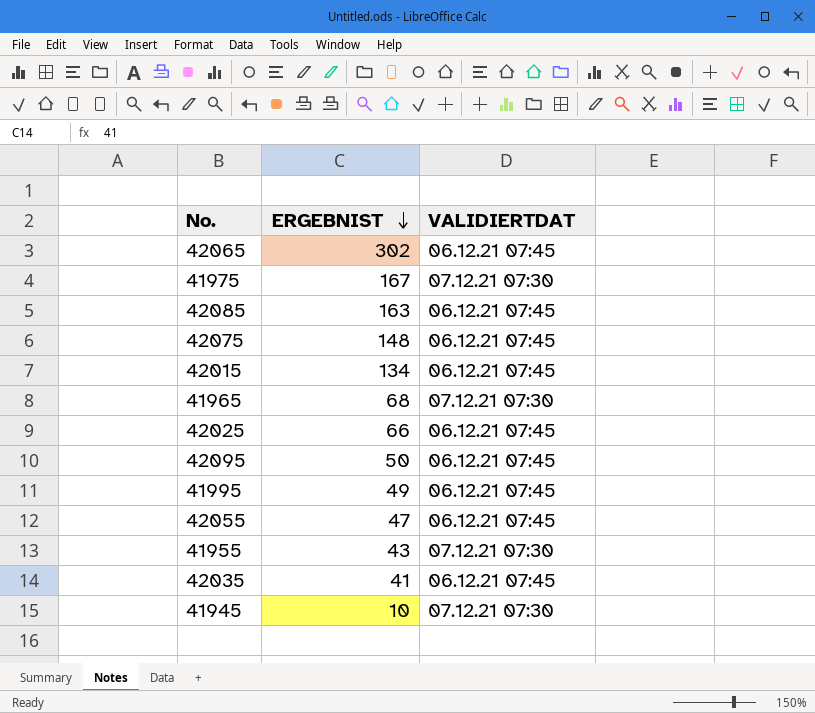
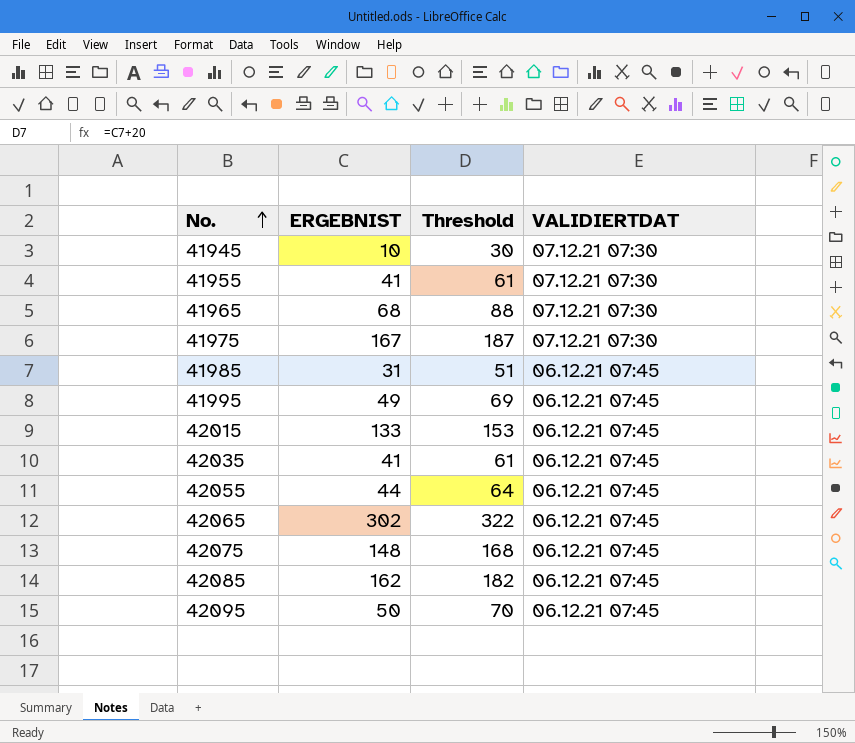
row order: ERGEBNIST descending -> No. ascending
column Threshold | formula: none -> [ERGEBNIST] + 20
row 42025: 66 | 06.12.21 07:45 -> none
41955 | ERGEBNIST: 43 -> 41
row 41985: none -> 31 | 51 | 06.12.21 07:45
42015 | ERGEBNIST: 134 -> 133
42055 | ERGEBNIST: 47 -> 44
42085 | ERGEBNIST: 163 -> 162

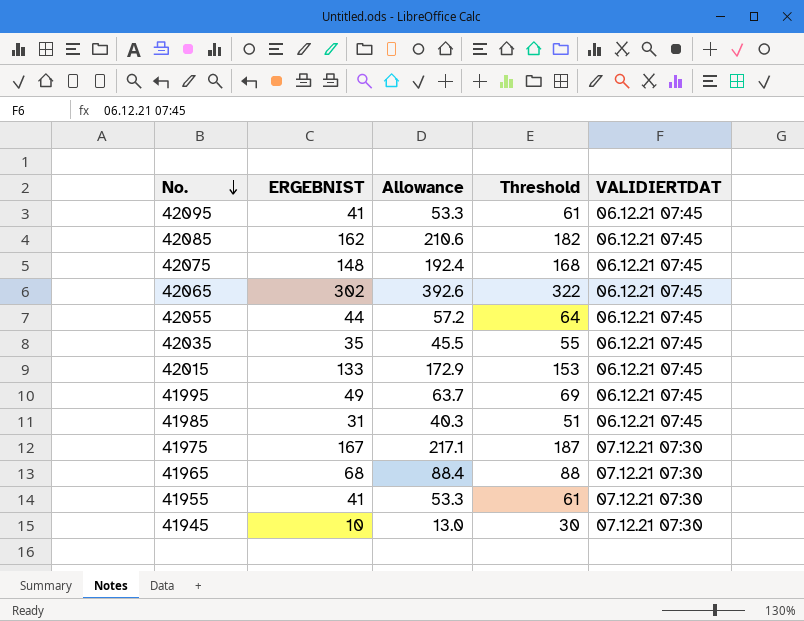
row order: No. ascending -> No. descending
column Allowance | formula: none -> [ERGEBNIST] * 1.3
42095 | ERGEBNIST: 50 -> 41
42095 | Threshold: 70 -> 61
42035 | ERGEBNIST: 41 -> 35
42035 | Threshold: 61 -> 55

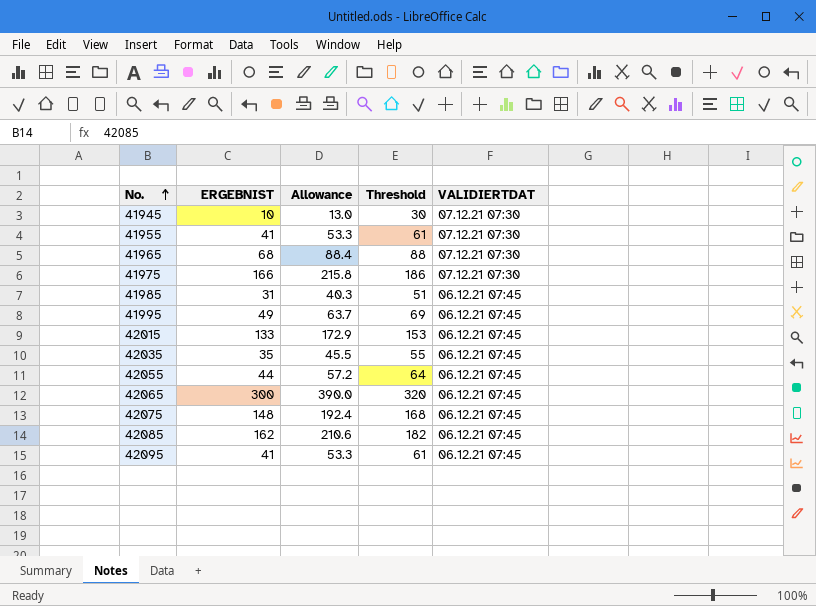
row order: No. descending -> No. ascending
41975 | ERGEBNIST: 167 -> 166
41975 | Allowance: 217.1 -> 215.8
41975 | Threshold: 187 -> 186
42065 | ERGEBNIST: 302 -> 300
42065 | Allowance: 392.6 -> 390.0
42065 | Threshold: 322 -> 320

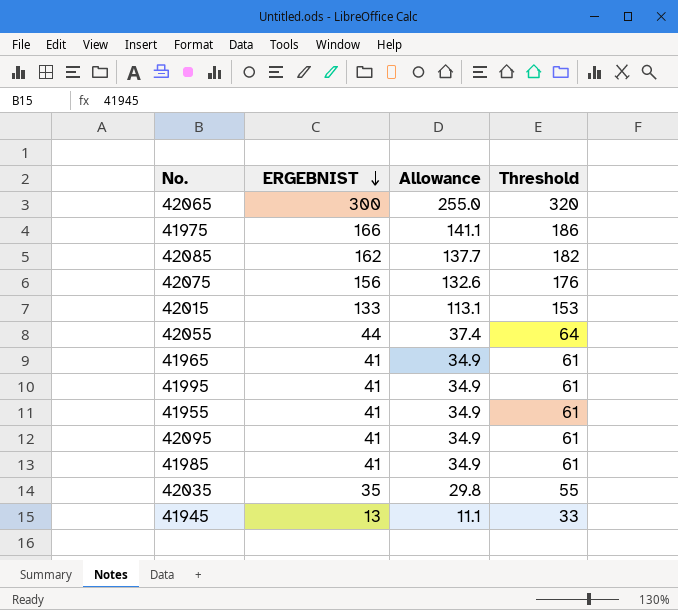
row order: No. ascending -> ERGEBNIST descending
column VALIDIERTDAT | position: 5 -> none
column Allowance | formula: [ERGEBNIST] * 1.3 -> [ERGEBNIST] * 0.85
42075 | ERGEBNIST: 148 -> 156
42075 | Threshold: 168 -> 176
41965 | ERGEBNIST: 68 -> 41
41965 | Threshold: 88 -> 61
41995 | ERGEBNIST: 49 -> 41
41995 | Threshold: 69 -> 61
41985 | ERGEBNIST: 31 -> 41
41985 | Threshold: 51 -> 61
41945 | ERGEBNIST: 10 -> 13
41945 | Threshold: 30 -> 33

